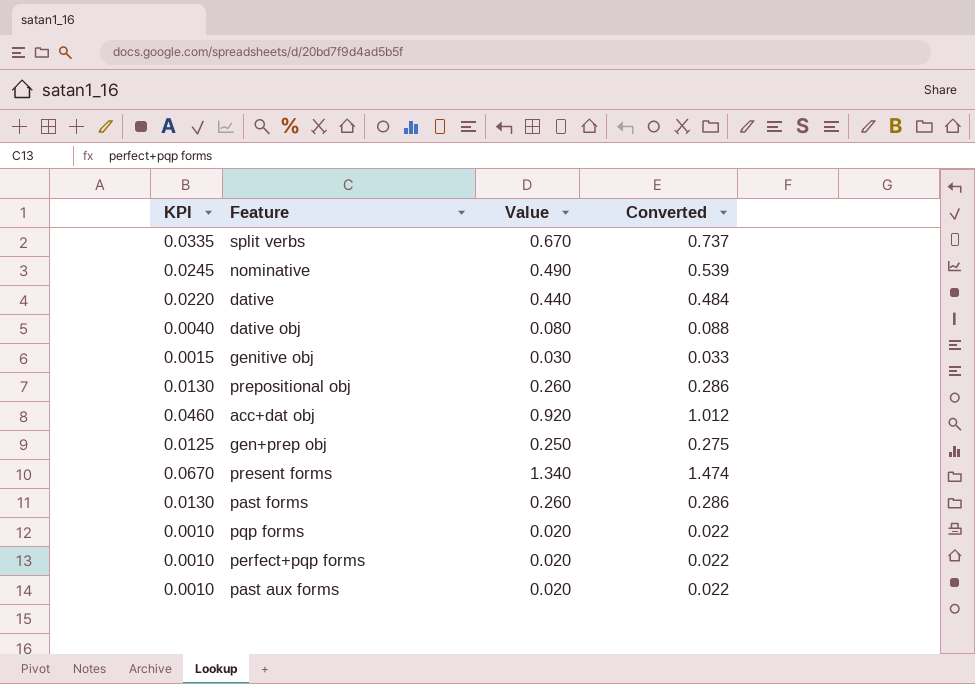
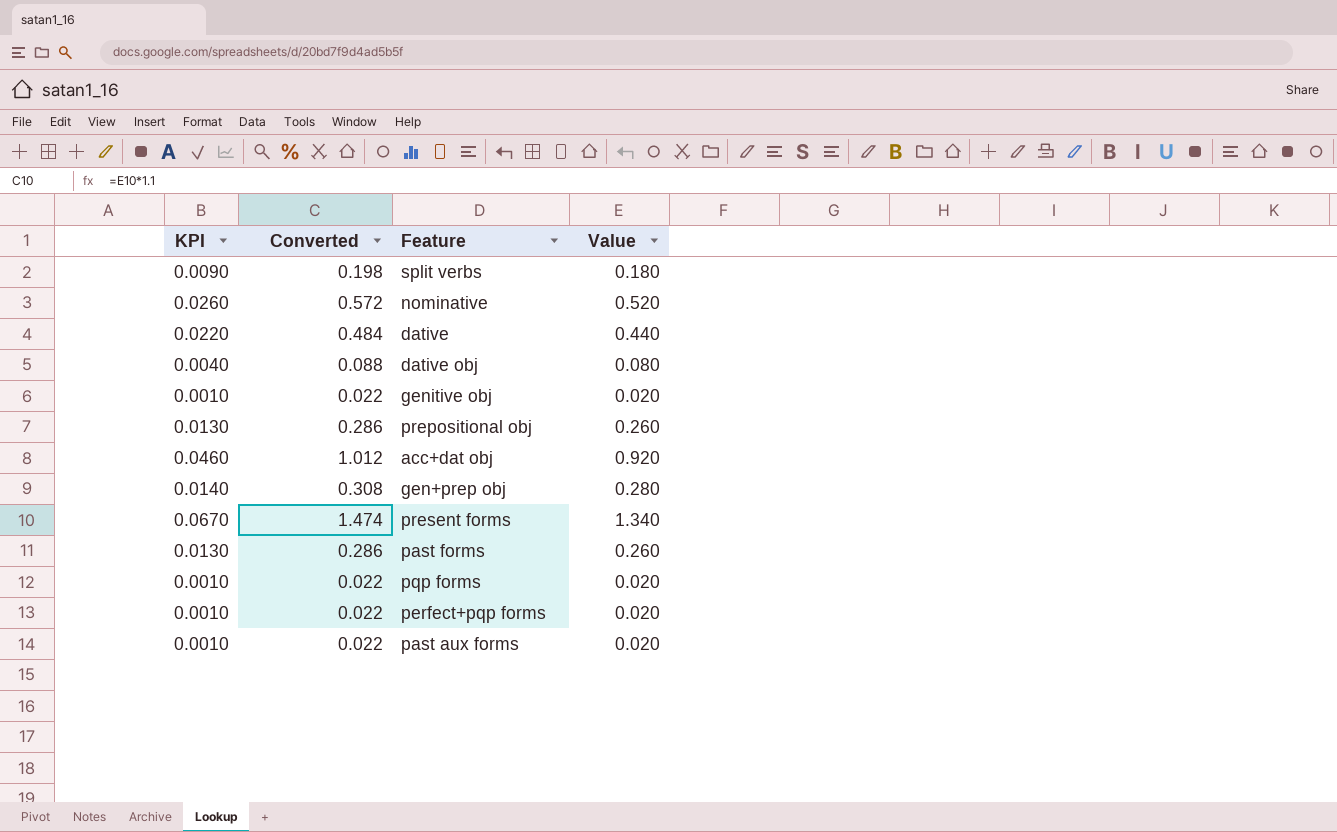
column Converted | position: 4 -> 2
split verbs | KPI: 0.0335 -> 0.0090
split verbs | Converted: 0.737 -> 0.198
split verbs | Value: 0.670 -> 0.180
nominative | KPI: 0.0245 -> 0.0260
nominative | Converted: 0.539 -> 0.572
nominative | Value: 0.490 -> 0.520
genitive obj | KPI: 0.0015 -> 0.0010
genitive obj | Converted: 0.033 -> 0.022
genitive obj | Value: 0.030 -> 0.020
gen+prep obj | KPI: 0.0125 -> 0.0140
gen+prep obj | Converted: 0.275 -> 0.308
gen+prep obj | Value: 0.250 -> 0.280

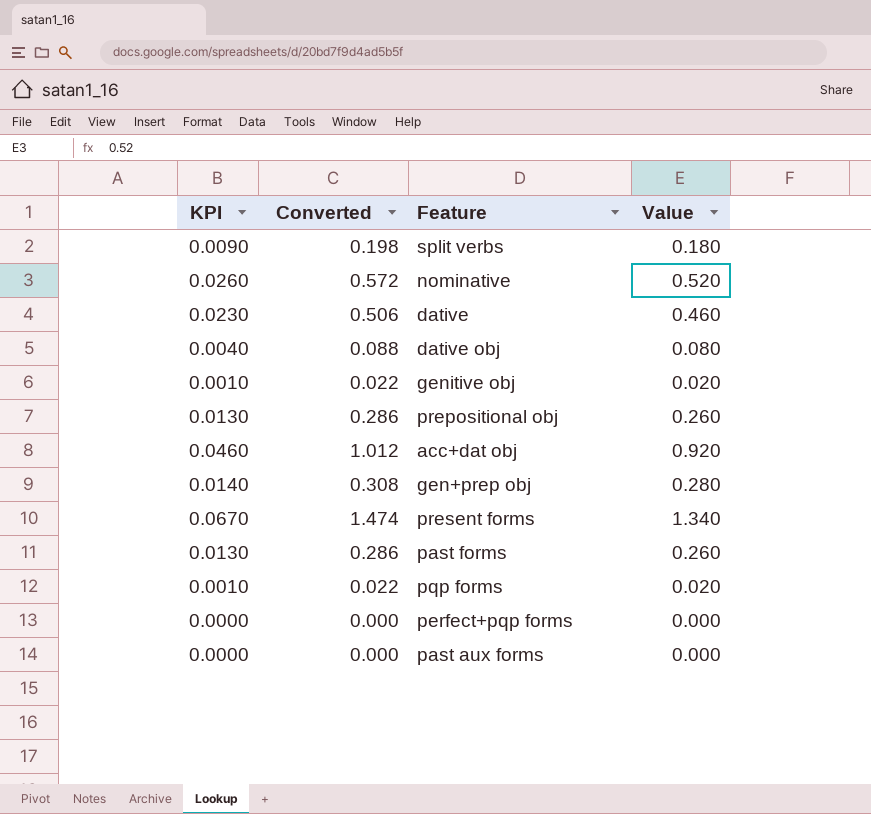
dative | KPI: 0.0220 -> 0.0230
dative | Converted: 0.484 -> 0.506
dative | Value: 0.440 -> 0.460
perfect+pqp forms | KPI: 0.0010 -> 0.0000
perfect+pqp forms | Converted: 0.022 -> 0.000
perfect+pqp forms | Value: 0.020 -> 0.000
past aux forms | KPI: 0.0010 -> 0.0000
past aux forms | Converted: 0.022 -> 0.000
past aux forms | Value: 0.020 -> 0.000

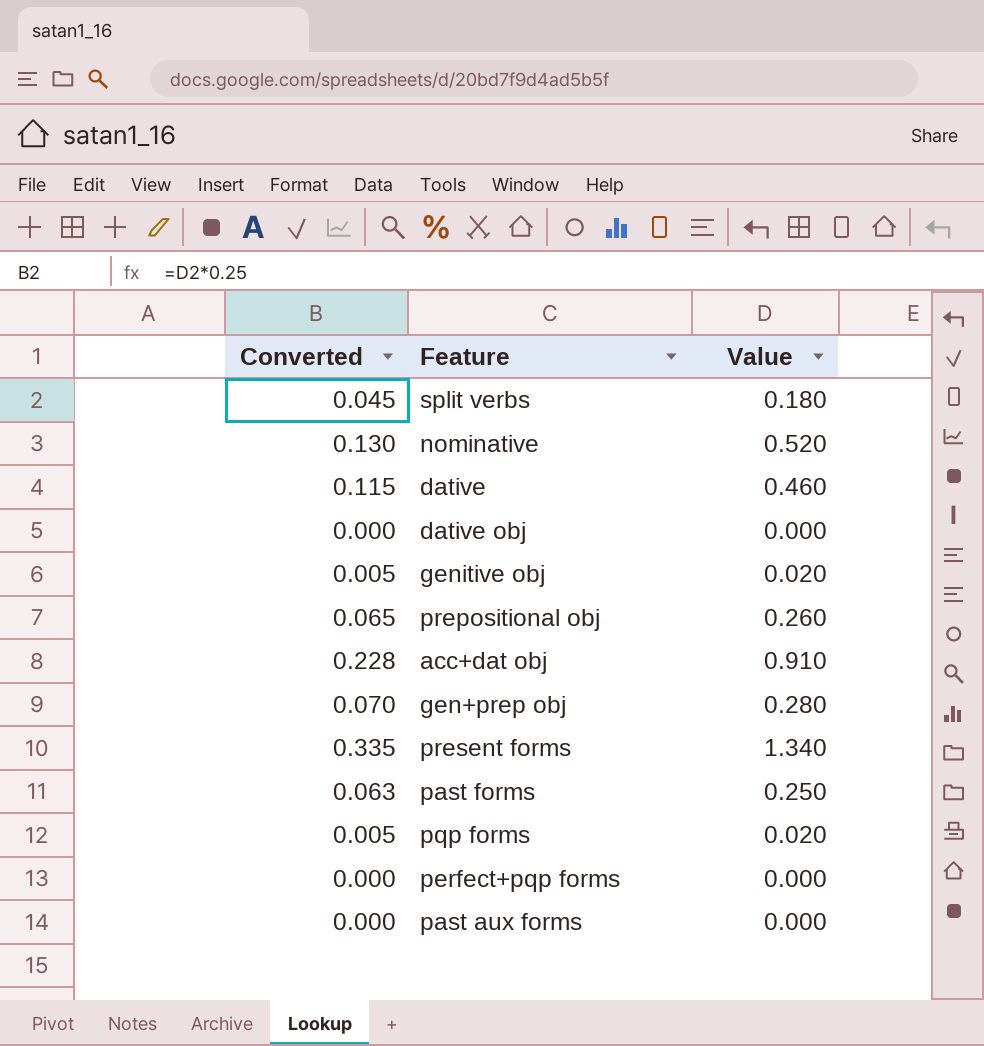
column KPI | formula: [Value] * 0.05 -> none
column Converted | formula: [Value] * 1.1 -> [Value] * 0.25
dative obj | Value: 0.080 -> 0.000
acc+dat obj | Value: 0.920 -> 0.910
past forms | Value: 0.260 -> 0.250

